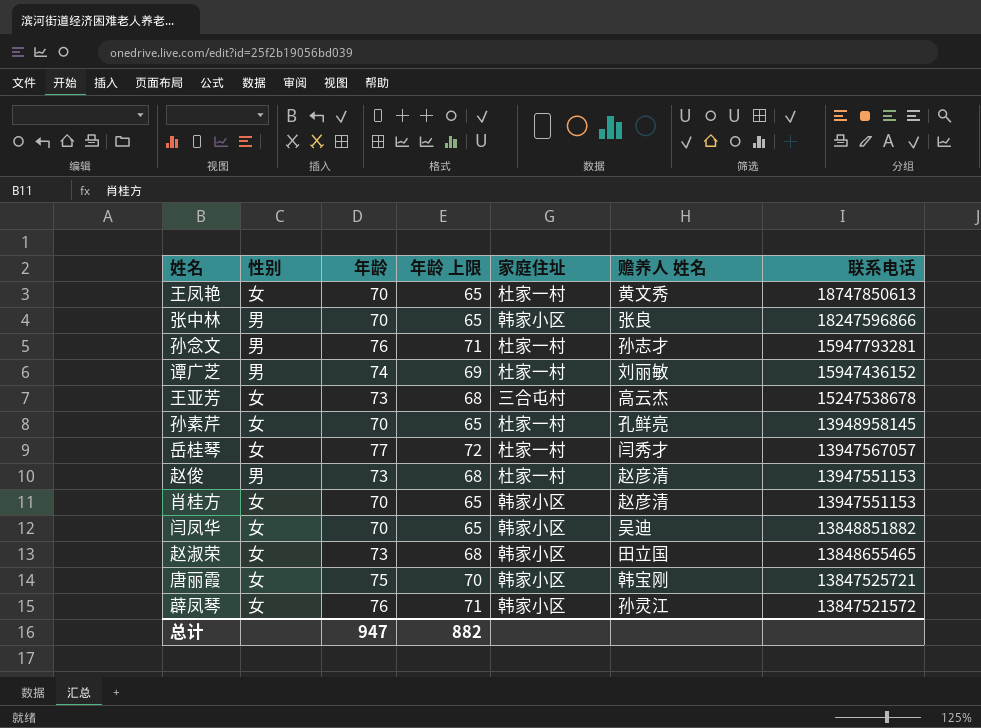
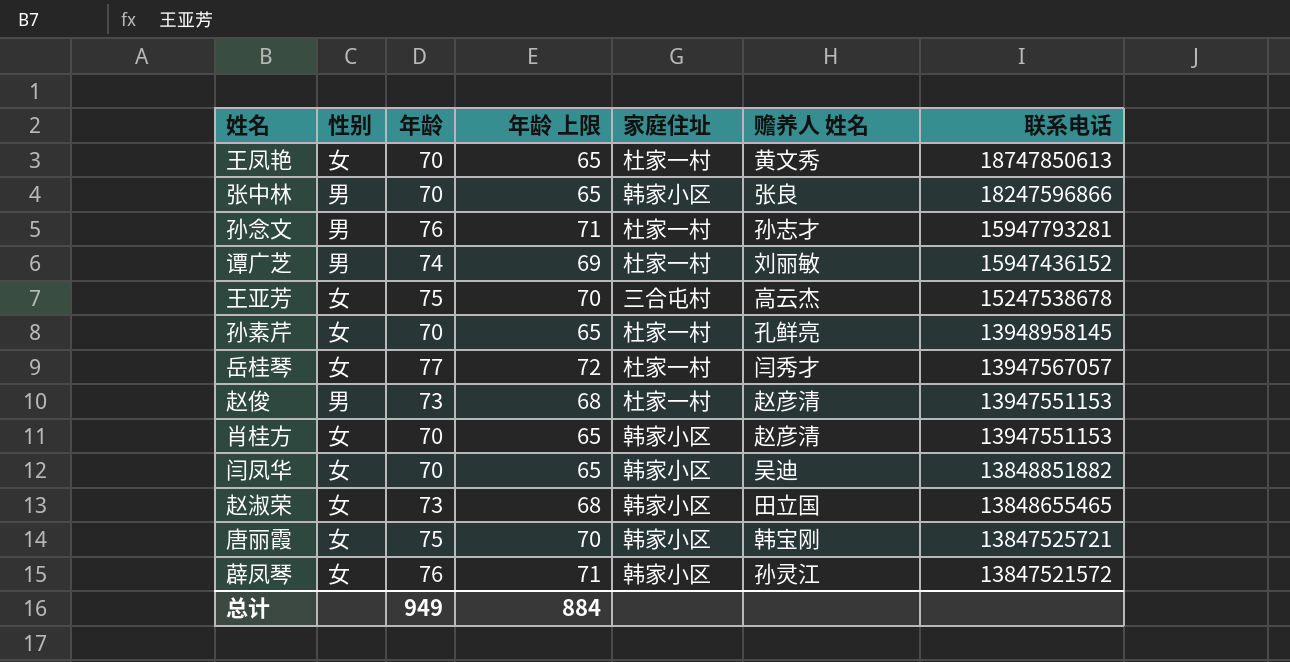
王亚芳 | 年龄: 73 -> 75
王亚芳 | 年龄 上限: 68 -> 70
总计 | 年龄: 947 -> 949
总计 | 年龄 上限: 882 -> 884

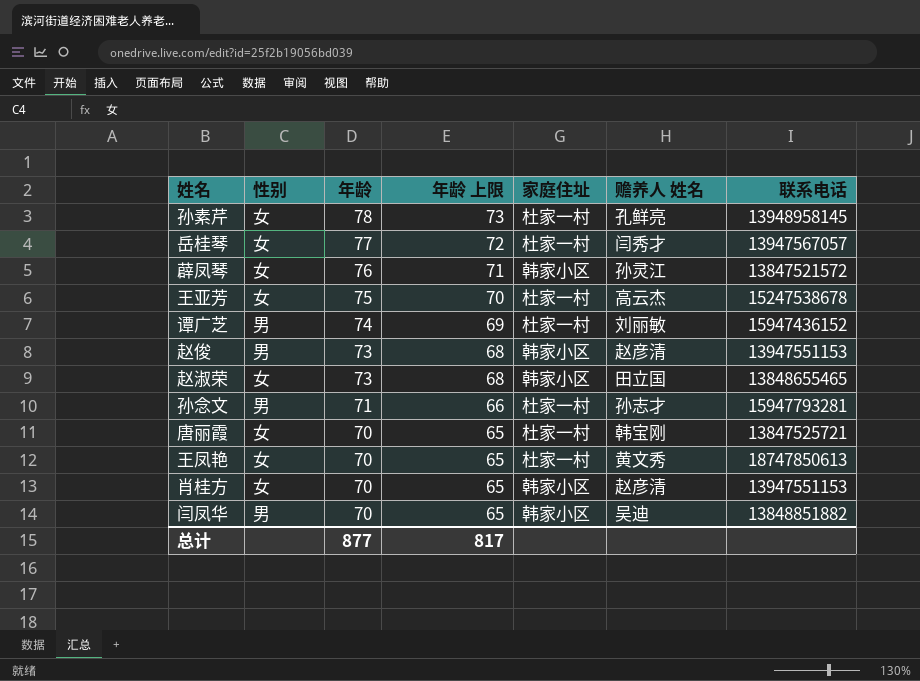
row order: 联系电话 descending -> 年龄 descending
row 张中林: 男 | 70 | 65 | 韩家小区 | 张良 | 18247596866 -> none
孙素芹 | 年龄: 70 -> 78
孙素芹 | 年龄 上限: 65 -> 73
王亚芳 | 家庭住址: 三合屯村 -> 杜家一村
赵俊 | 家庭住址: 杜家一村 -> 韩家小区
孙念文 | 年龄: 76 -> 71
孙念文 | 年龄 上限: 71 -> 66
唐丽霞 | 年龄: 75 -> 70
唐丽霞 | 年龄 上限: 70 -> 65
唐丽霞 | 家庭住址: 韩家小区 -> 杜家一村
闫凤华 | 性别: 女 -> 男
总计 | 年龄: 949 -> 877
总计 | 年龄 上限: 884 -> 817

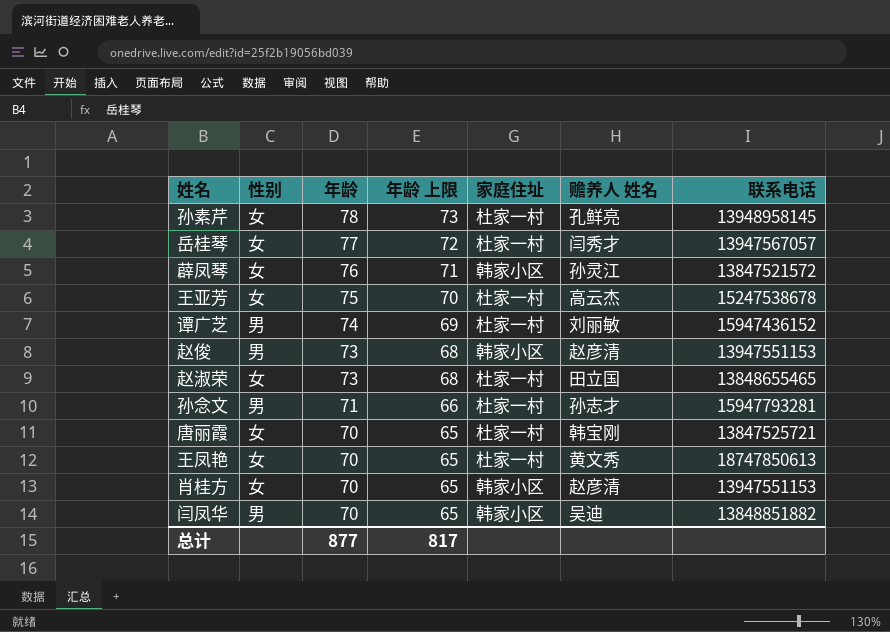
赵淑荣 | 家庭住址: 韩家小区 -> 杜家一村

